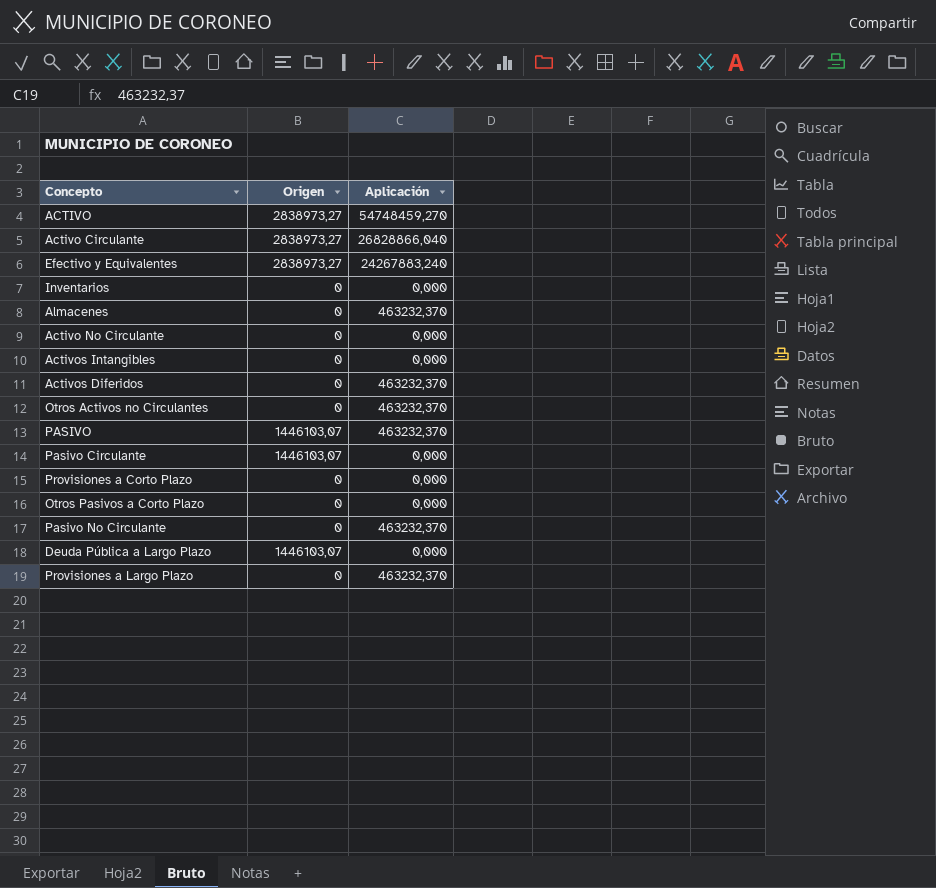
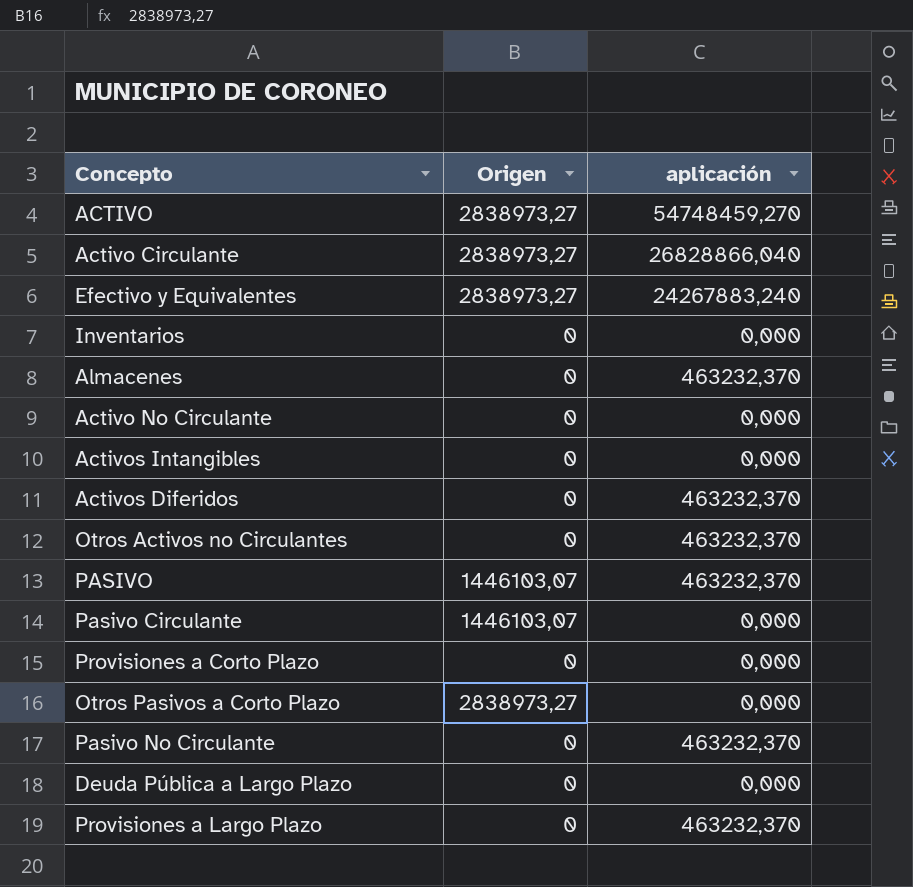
column name: Aplicación -> aplicación
Otros Pasivos a Corto Plazo | Origen: 0 -> 2838973,27
Deuda Pública a Largo Plazo | Origen: 1446103,07 -> 0

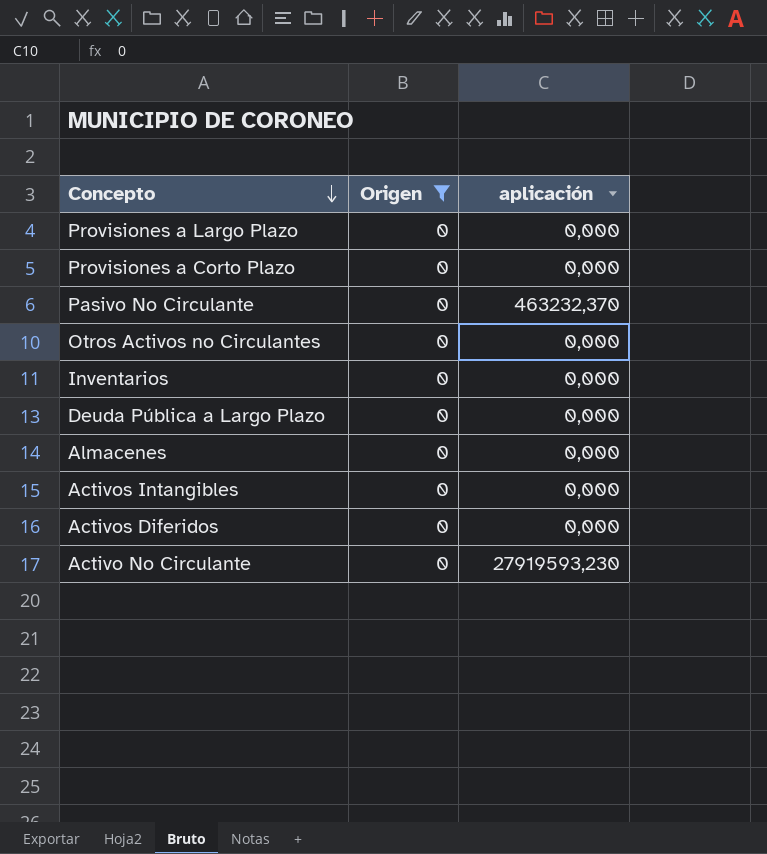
filter: none -> Origen = 0
row order: none -> Concepto descending
Provisiones a Largo Plazo | aplicación: 463232,370 -> 0,000
Otros Activos no Circulantes | aplicación: 463232,370 -> 0,000
Almacenes | aplicación: 463232,370 -> 0,000
Activos Diferidos | aplicación: 463232,370 -> 0,000
Activo No Circulante | aplicación: 0,000 -> 27919593,230

